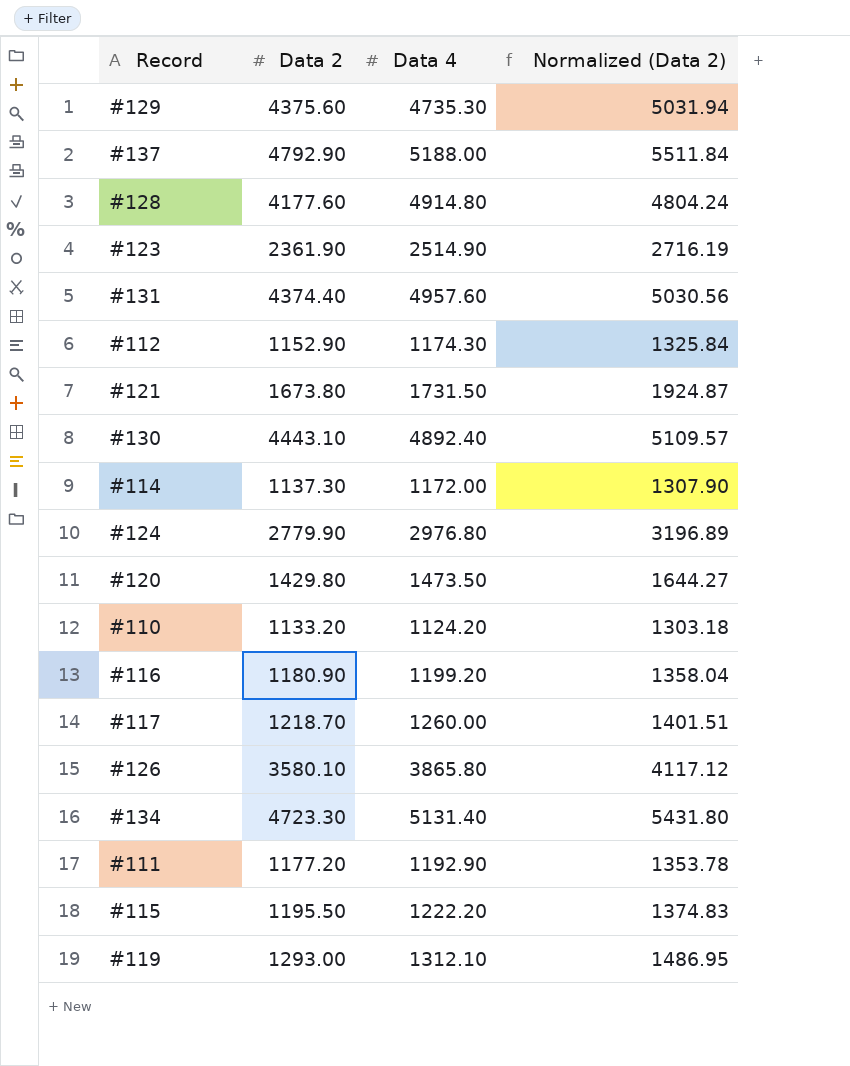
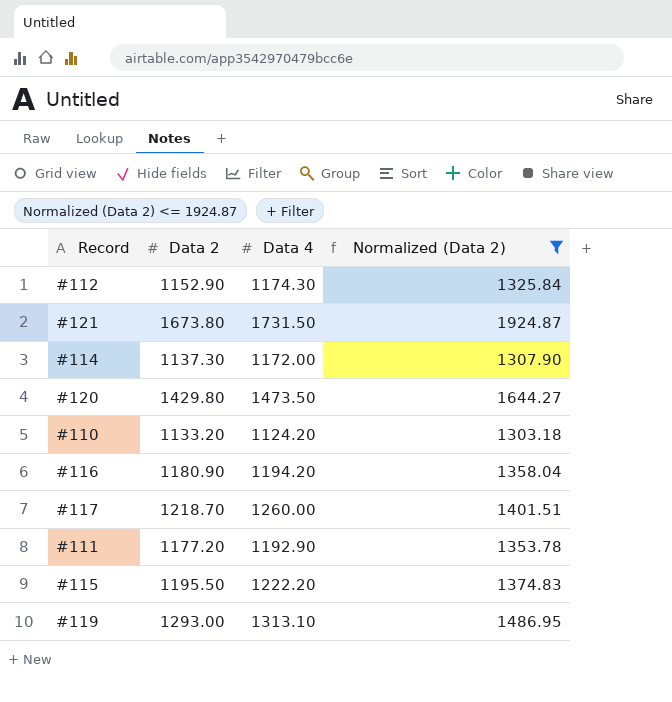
filter: none -> Normalized (Data 2) <= 1924.87
#116 | Data 4: 1199.20 -> 1194.20
#119 | Data 4: 1312.10 -> 1313.10

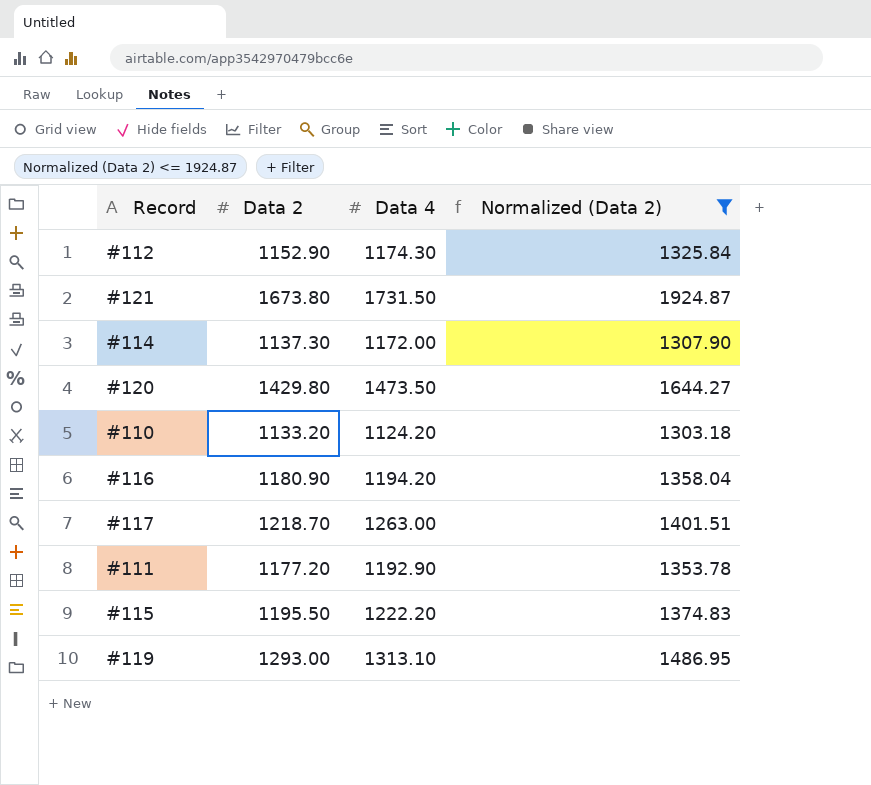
#117 | Data 4: 1260.00 -> 1263.00

